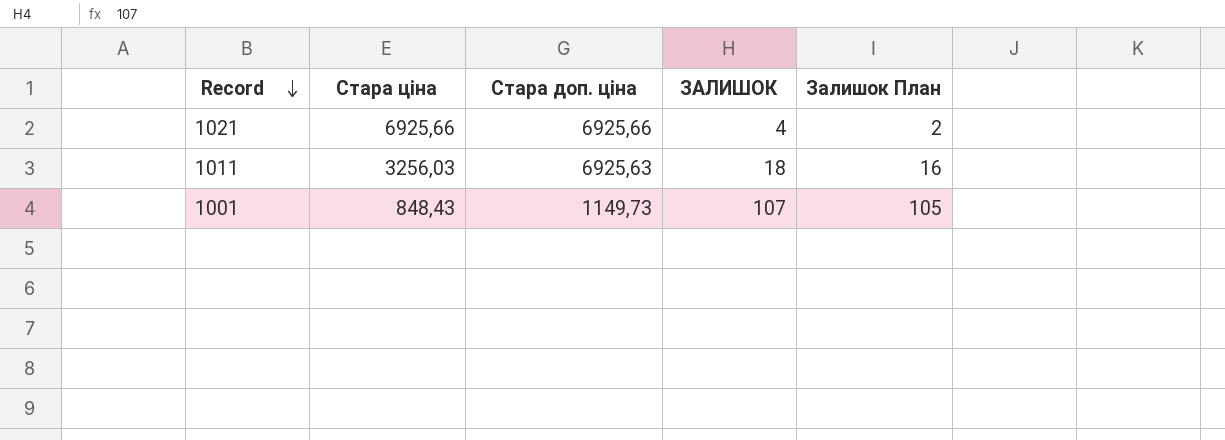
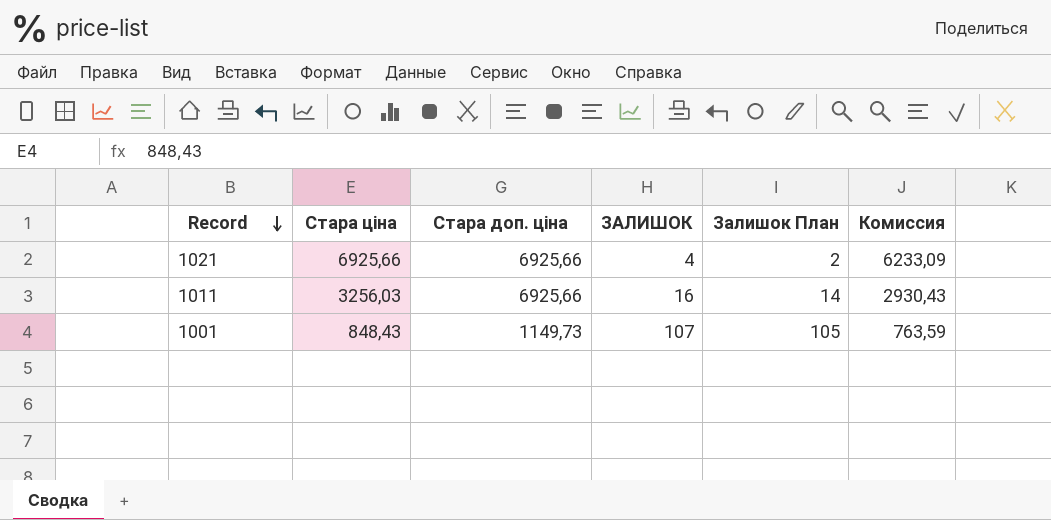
column Комиссия | formula: none -> [Стара ціна] * 0,9
1011 | Стара доп. ціна: 6925,63 -> 6925,66
1011 | ЗАЛИШОК: 18 -> 16
1011 | Залишок План: 16 -> 14

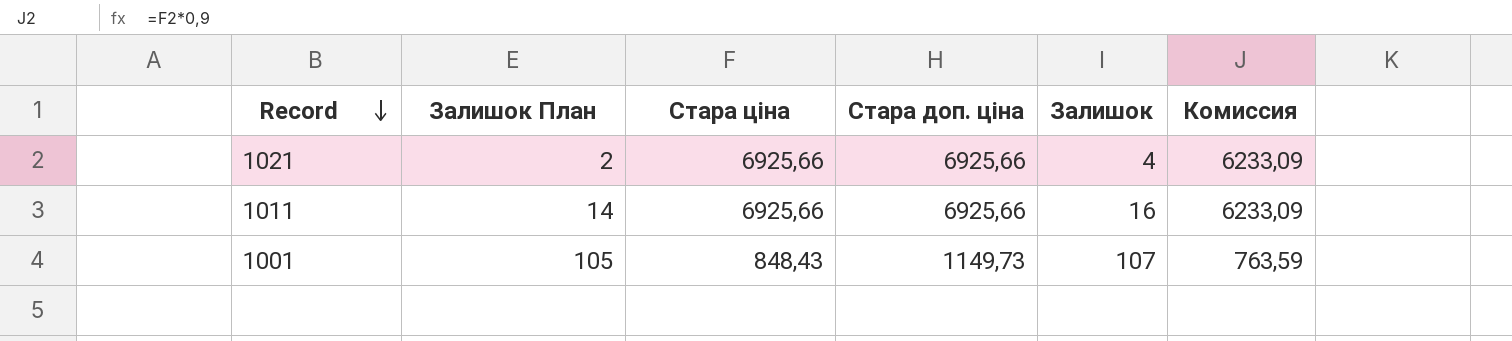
column Залишок План | position: 5 -> 2
column name: ЗАЛИШОК -> Залишок
1011 | Стара ціна: 3256,03 -> 6925,66
1011 | Комиссия: 2930,43 -> 6233,09

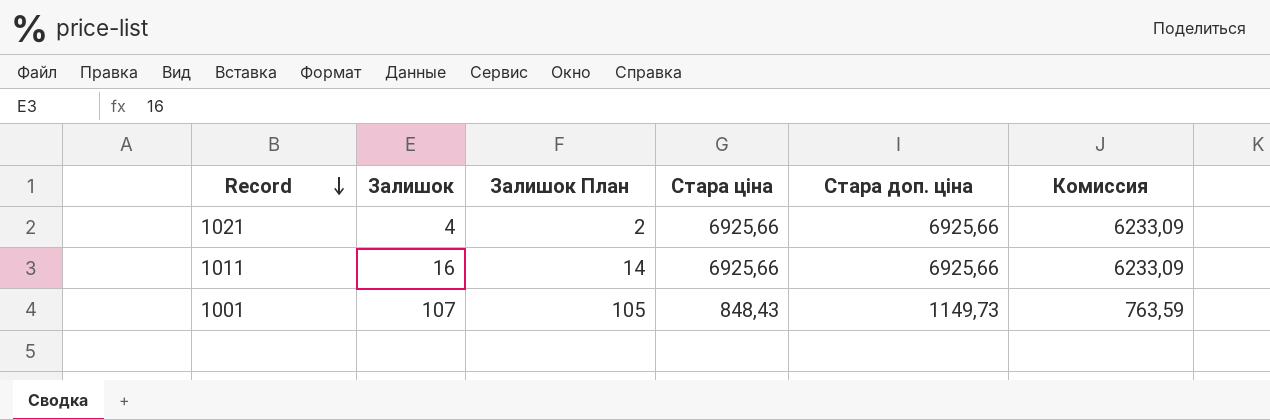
column Залишок | position: 5 -> 2

